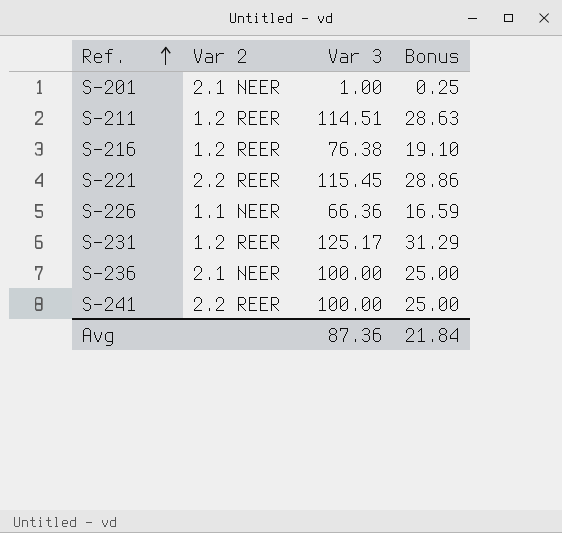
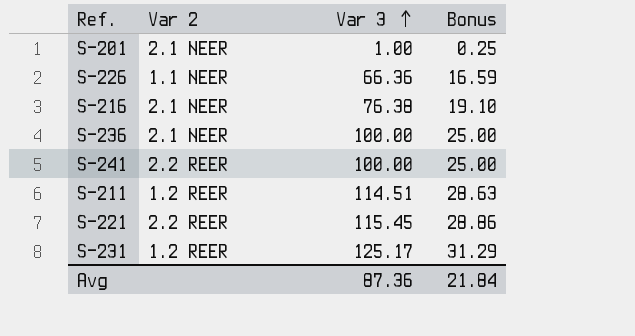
row order: Ref. ascending -> Var 3 ascending
S-216 | Var 2: 1.2 REER -> 2.1 NEER

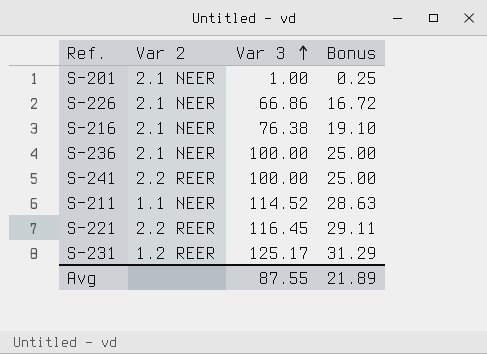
S-226 | Var 2: 1.1 NEER -> 2.1 NEER
S-226 | Var 3: 66.36 -> 66.86
S-226 | Bonus: 16.59 -> 16.72
S-211 | Var 2: 1.2 REER -> 1.1 NEER
S-211 | Var 3: 114.51 -> 114.52
S-221 | Var 3: 115.45 -> 116.45
S-221 | Bonus: 28.86 -> 29.11
Avg | Var 3: 87.36 -> 87.55
Avg | Bonus: 21.84 -> 21.89

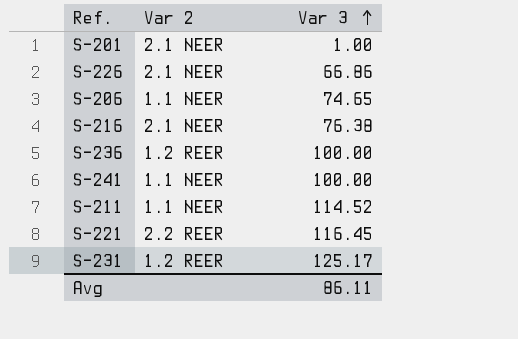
column Bonus | formula: [Var 3] * 0.25 -> none
row S-206: none -> 1.1 NEER | 74.65
S-236 | Var 2: 2.1 NEER -> 1.2 REER
S-241 | Var 2: 2.2 REER -> 1.1 NEER
Avg | Var 3: 87.55 -> 86.11

